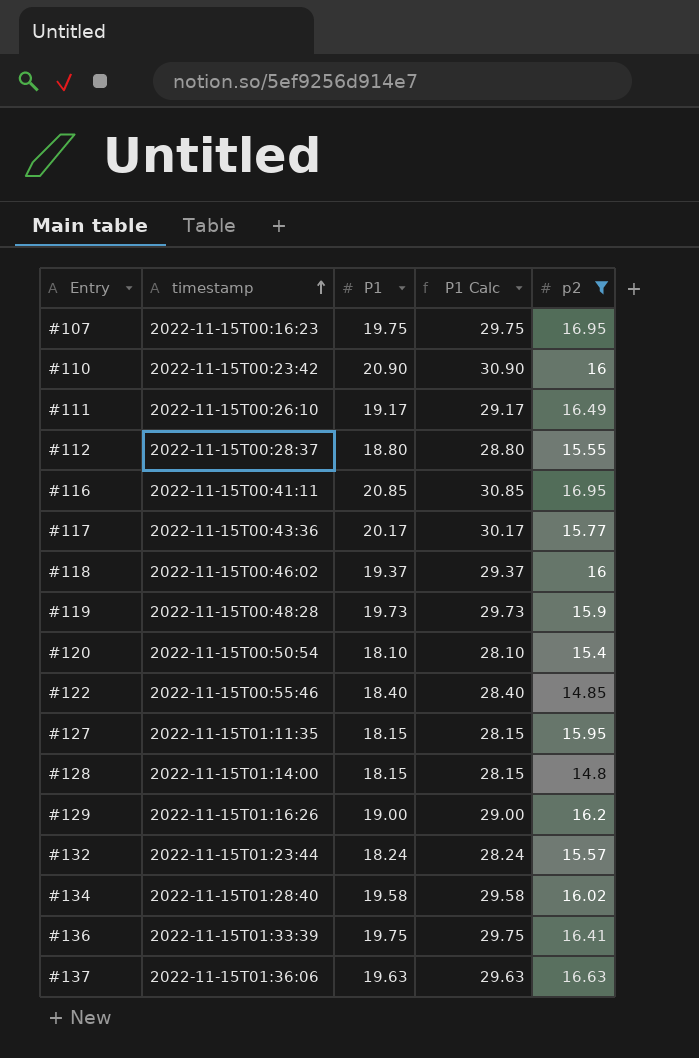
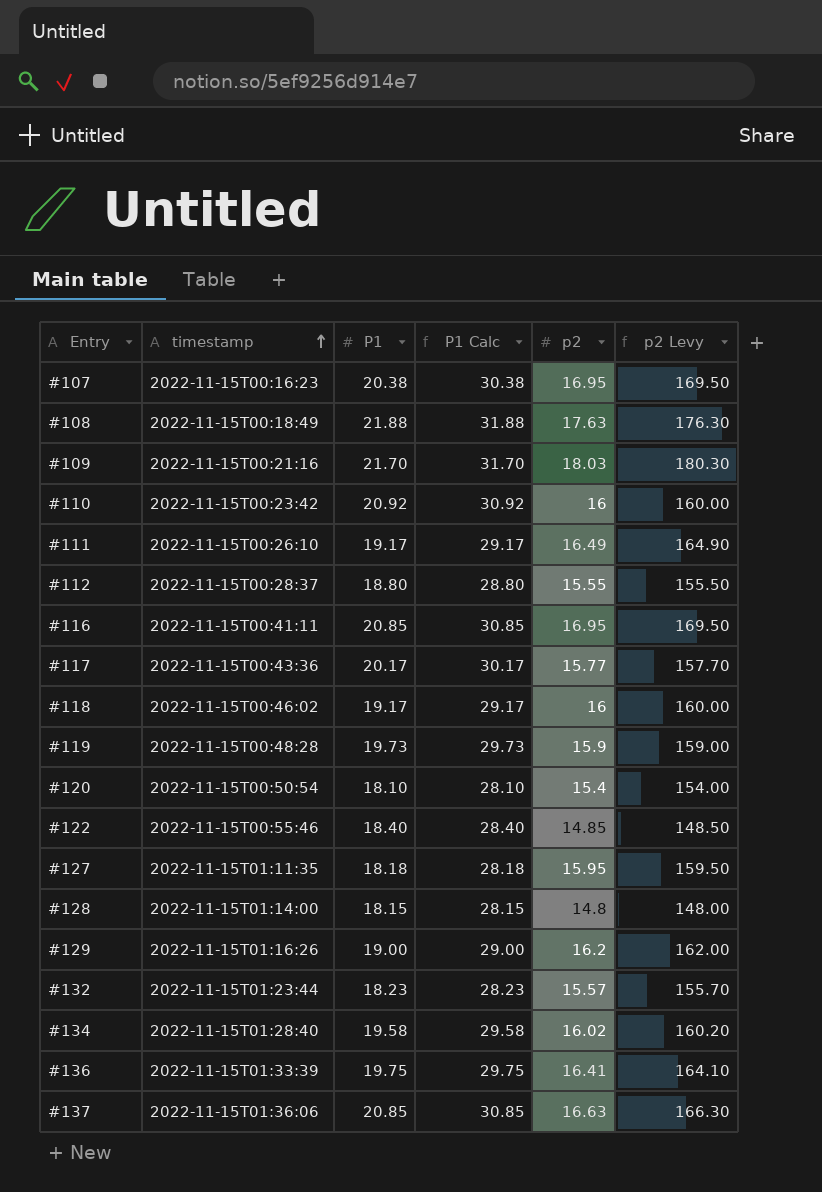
filter: p2 <= 16.95 -> none
column p2 Levy | formula: none -> [p2] * 10
#107 | P1: 19.75 -> 20.38
#107 | P1 Calc: 29.75 -> 30.38
#110 | P1: 20.90 -> 20.92
#110 | P1 Calc: 30.90 -> 30.92
#118 | P1: 19.37 -> 19.17
#118 | P1 Calc: 29.37 -> 29.17
#127 | P1: 18.15 -> 18.18
#127 | P1 Calc: 28.15 -> 28.18
#132 | P1: 18.24 -> 18.23
#132 | P1 Calc: 28.24 -> 28.23
#137 | P1: 19.63 -> 20.85
#137 | P1 Calc: 29.63 -> 30.85

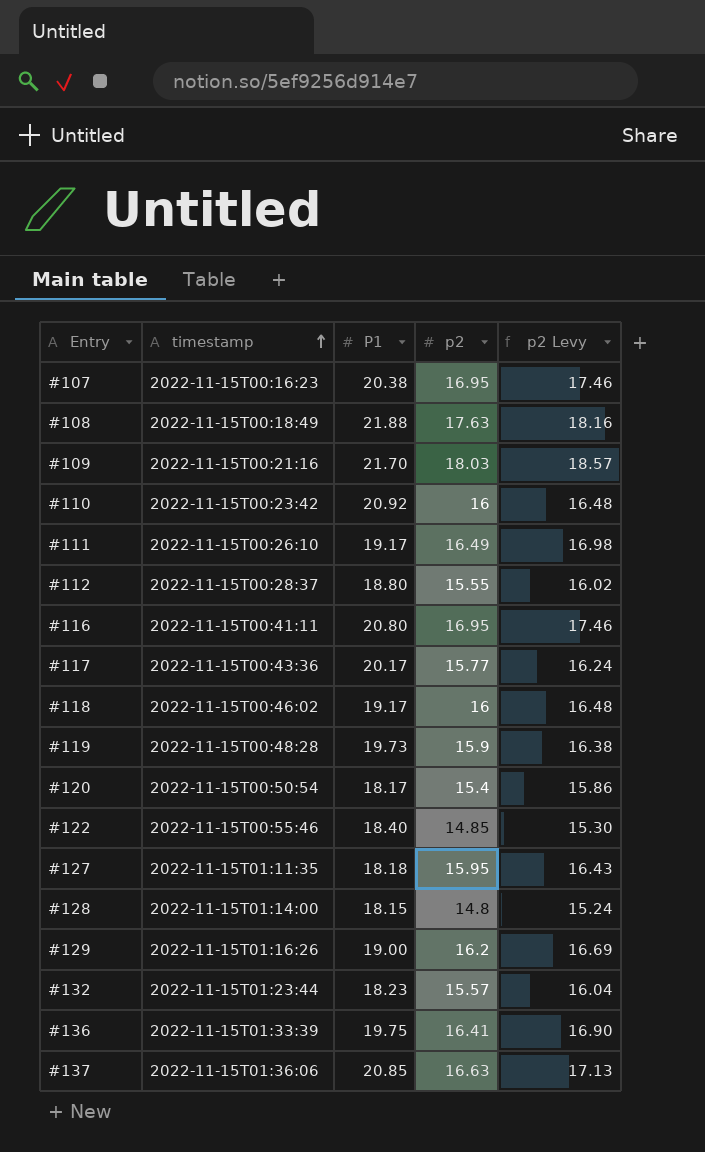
column P1 Calc | formula: [P1] + 10 -> none
column p2 Levy | formula: [p2] * 10 -> [p2] * 1.03
row #134: 2022-11-15T01:28:40 | 19.58 | 29.58 | 16.02 | 160.20 -> none
#116 | P1: 20.85 -> 20.80
#120 | P1: 18.10 -> 18.17

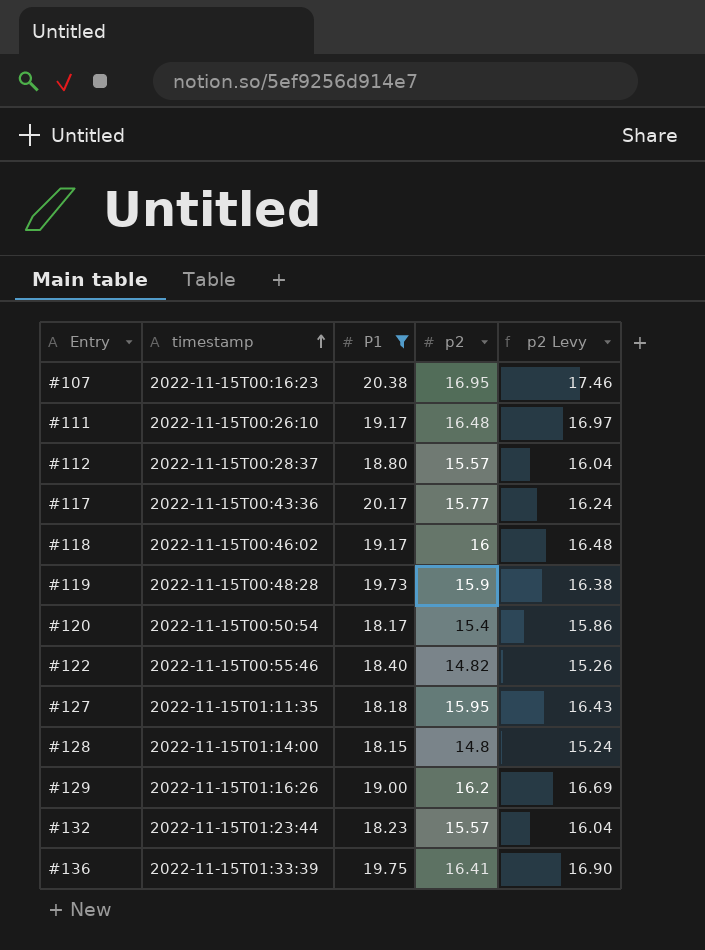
filter: none -> P1 <= 20.38
#111 | p2: 16.49 -> 16.48
#111 | p2 Levy: 16.98 -> 16.97
#112 | p2: 15.55 -> 15.57
#112 | p2 Levy: 16.02 -> 16.04
#122 | p2: 14.85 -> 14.82
#122 | p2 Levy: 15.30 -> 15.26

